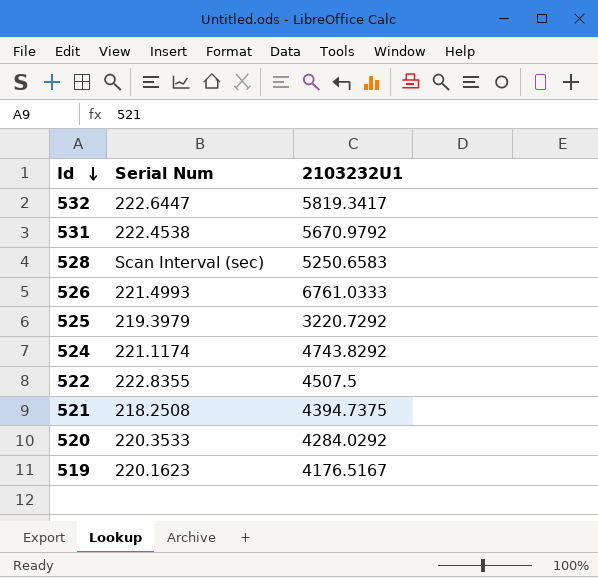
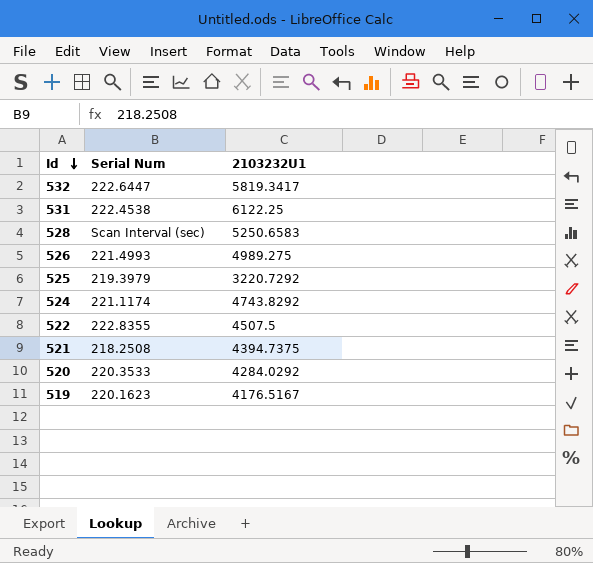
531 | 2103232U1: 5670.9792 -> 6122.25
526 | 2103232U1: 6761.0333 -> 4989.275

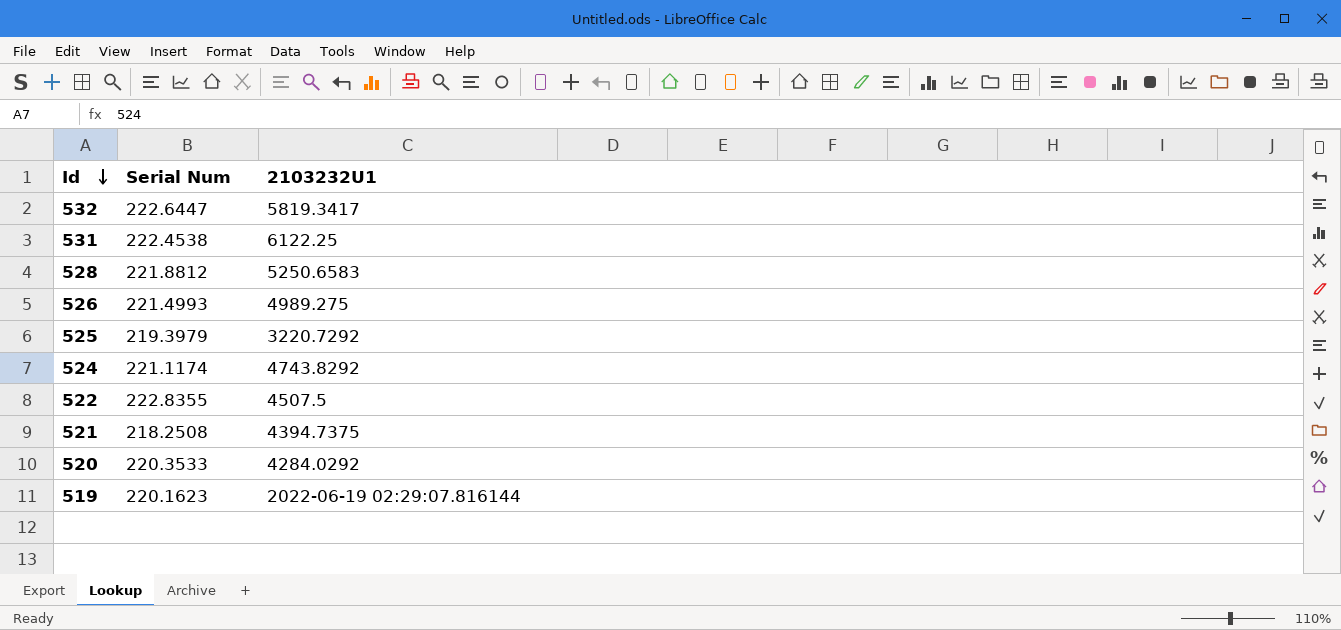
528 | Serial Num: Scan Interval (sec) -> 221.8812
519 | 2103232U1: 4176.5167 -> 2022-06-19 02:29:07.816144

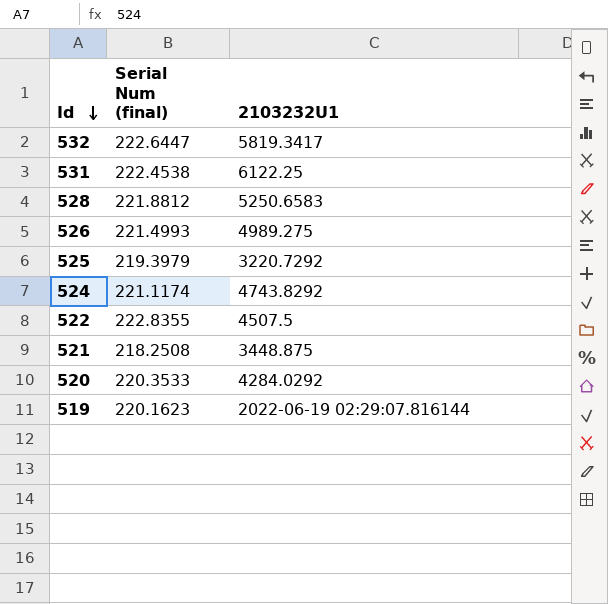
column name: Serial Num -> Serial Num (final)
521 | 2103232U1: 4394.7375 -> 3448.875

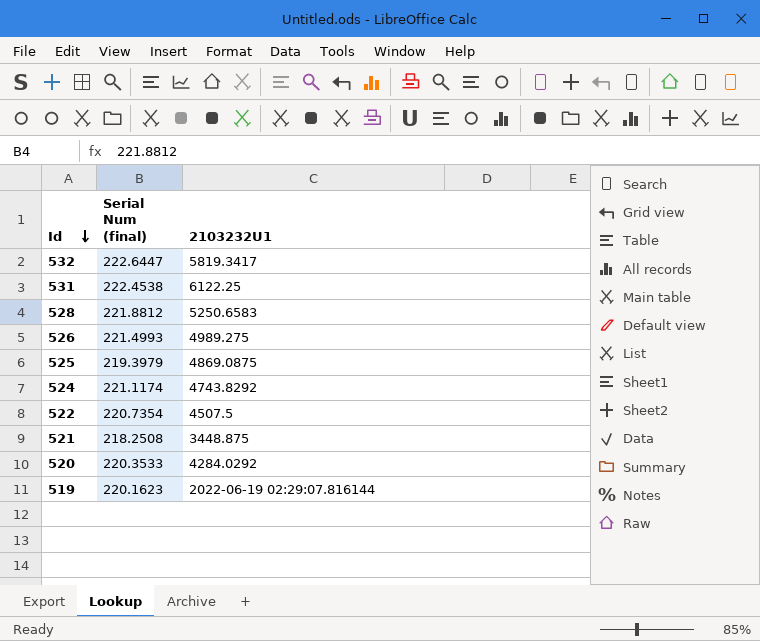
525 | 2103232U1: 3220.7292 -> 4869.0875
522 | Serial Num (final): 222.8355 -> 220.7354

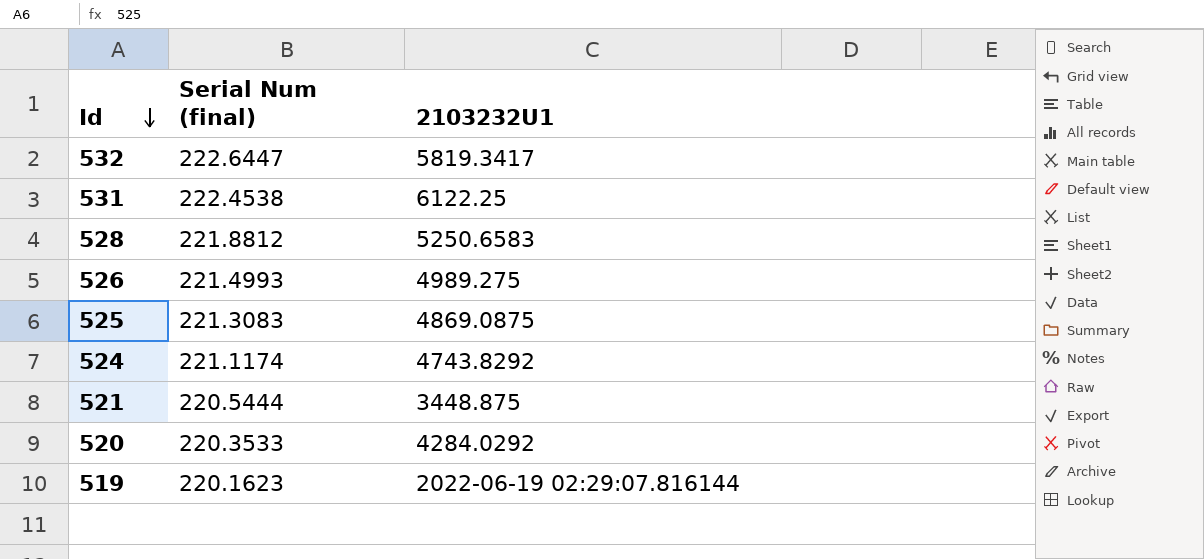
row 522: 220.7354 | 4507.5 -> none
525 | Serial Num (final): 219.3979 -> 221.3083
521 | Serial Num (final): 218.2508 -> 220.5444

